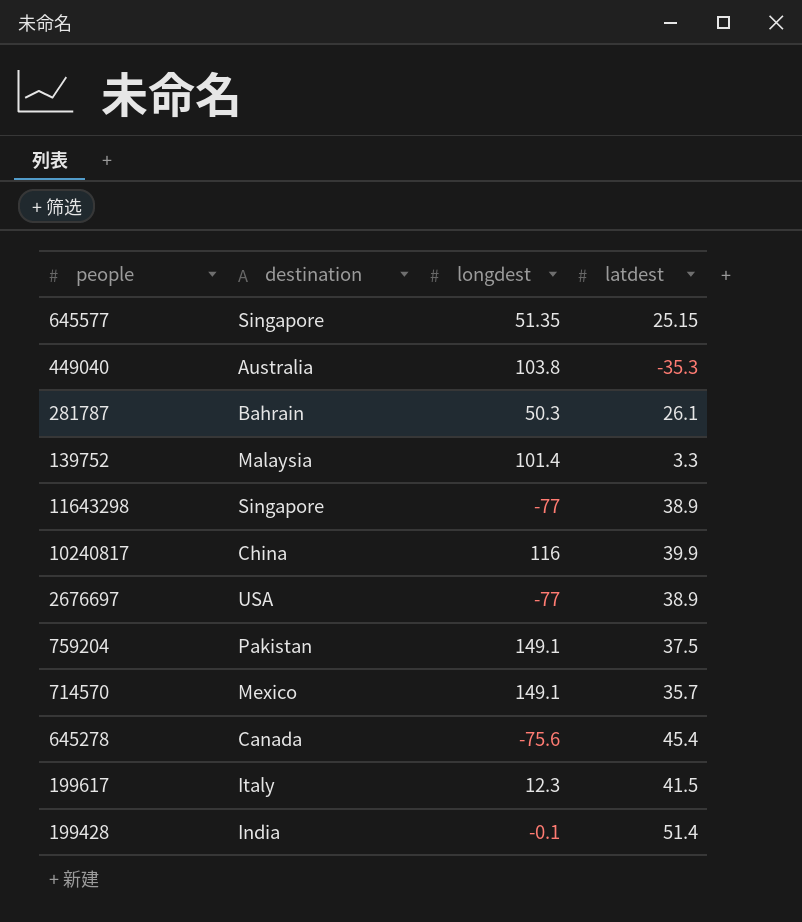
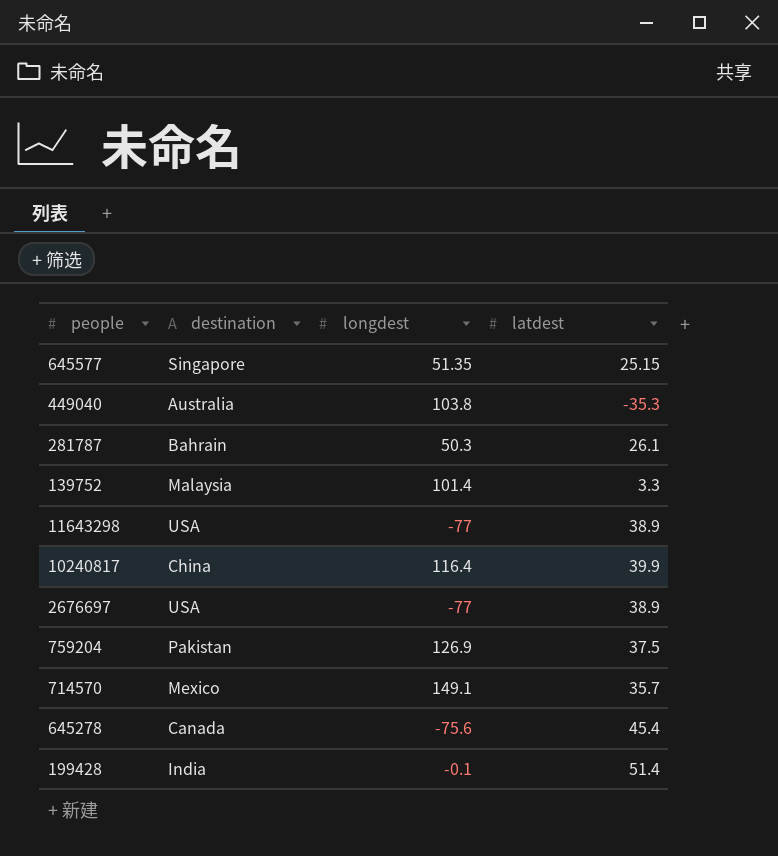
row 199617: Italy | 12.3 | 41.5 -> none
11643298 | destination: Singapore -> USA
10240817 | longdest: 116 -> 116.4
759204 | longdest: 149.1 -> 126.9

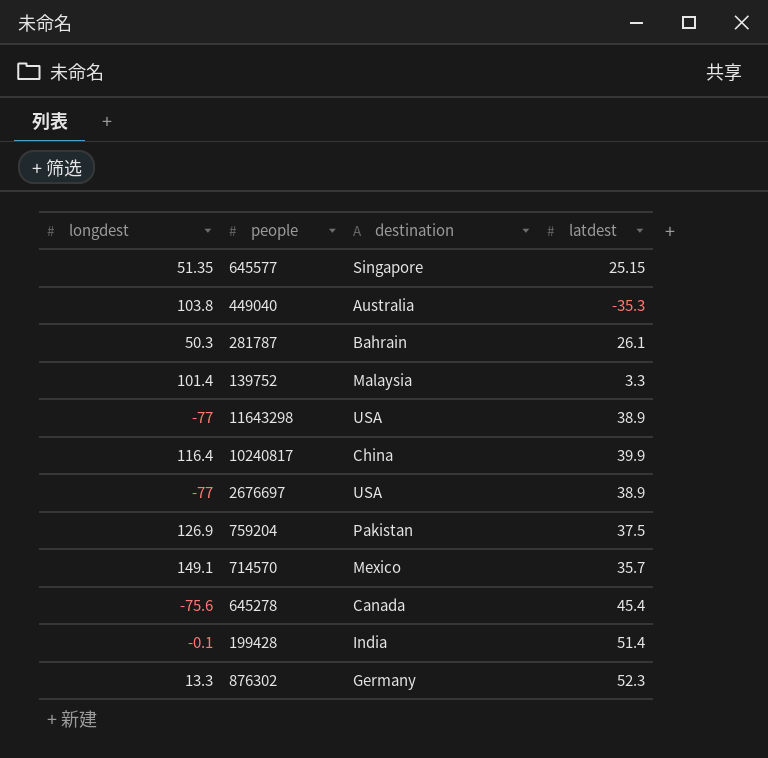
column longdest | position: 3 -> 1
row 876302: none -> 13.3 | Germany | 52.3

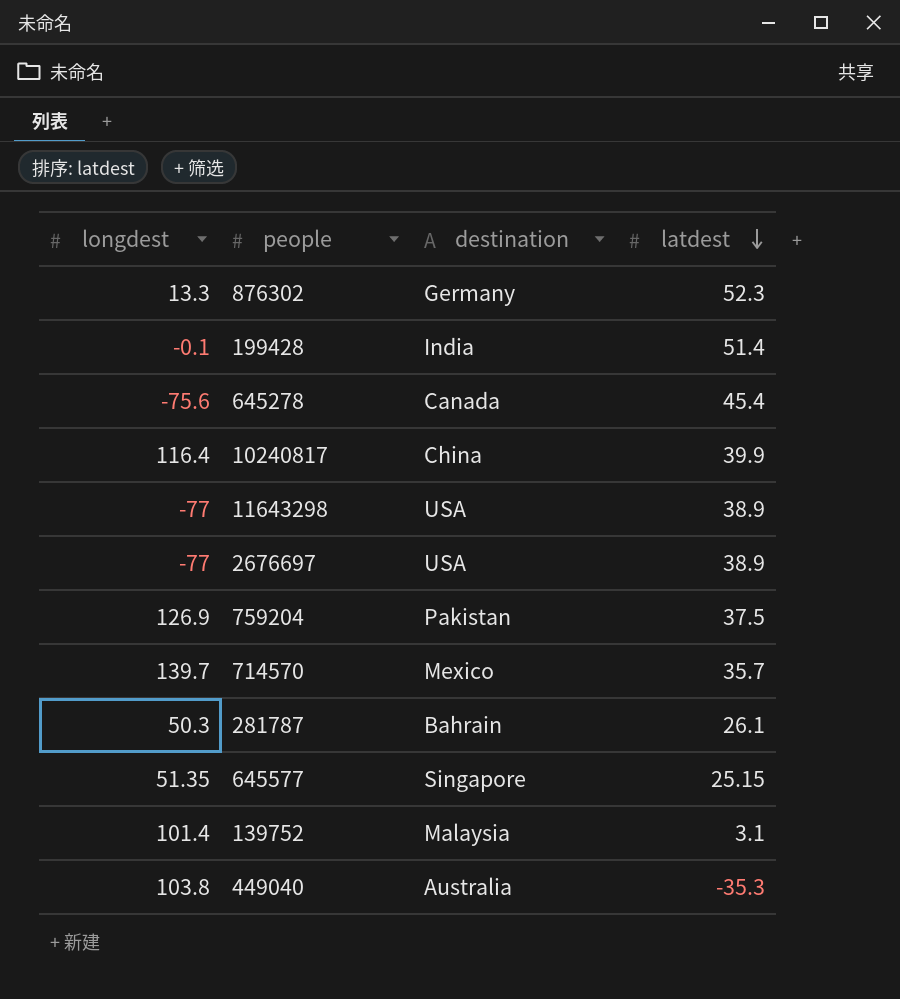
row order: none -> latdest descending
714570 | longdest: 149.1 -> 139.7
139752 | latdest: 3.3 -> 3.1

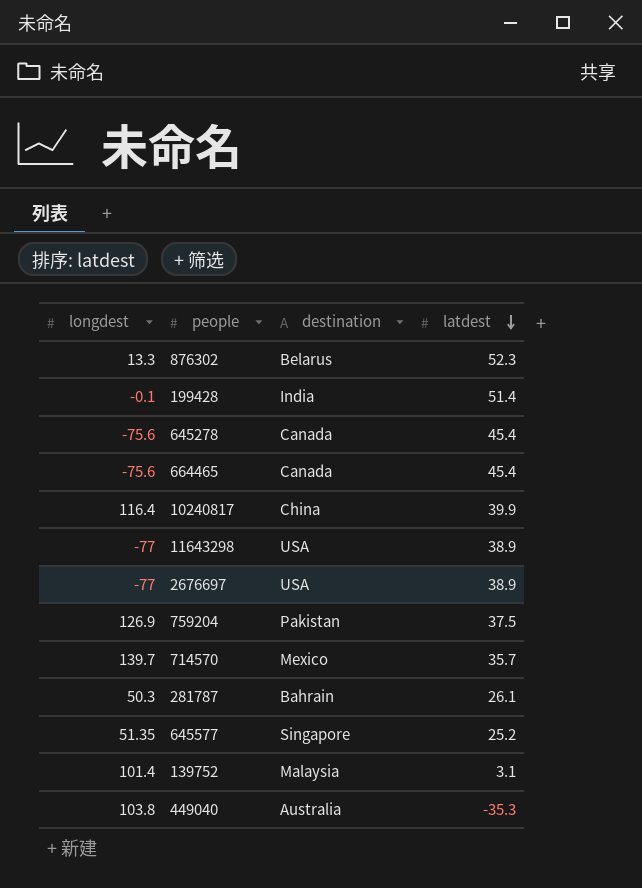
876302 | destination: Germany -> Belarus
row 664465: none -> -75.6 | Canada | 45.4
645577 | latdest: 25.15 -> 25.2

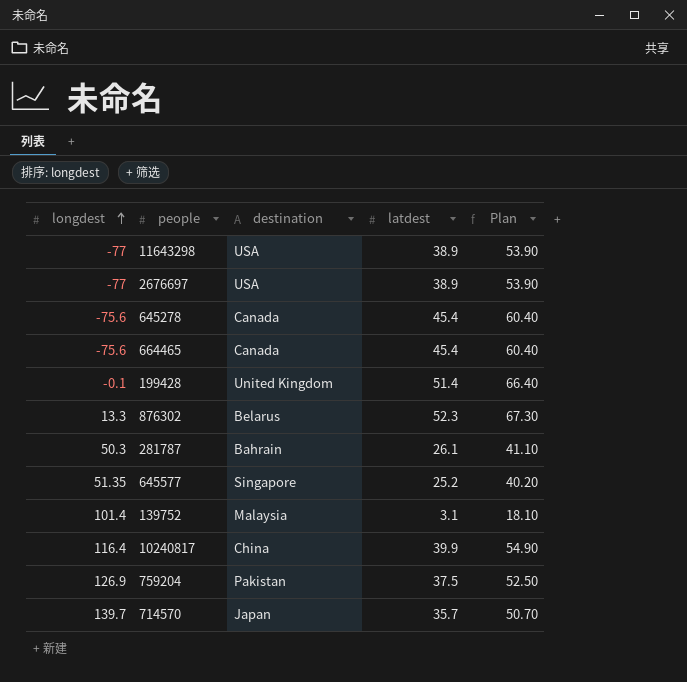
row order: latdest descending -> longdest ascending
column Plan | formula: none -> [latdest] + 15
row 449040: 103.8 | Australia | -35.3 -> none
199428 | destination: India -> United Kingdom
714570 | destination: Mexico -> Japan

